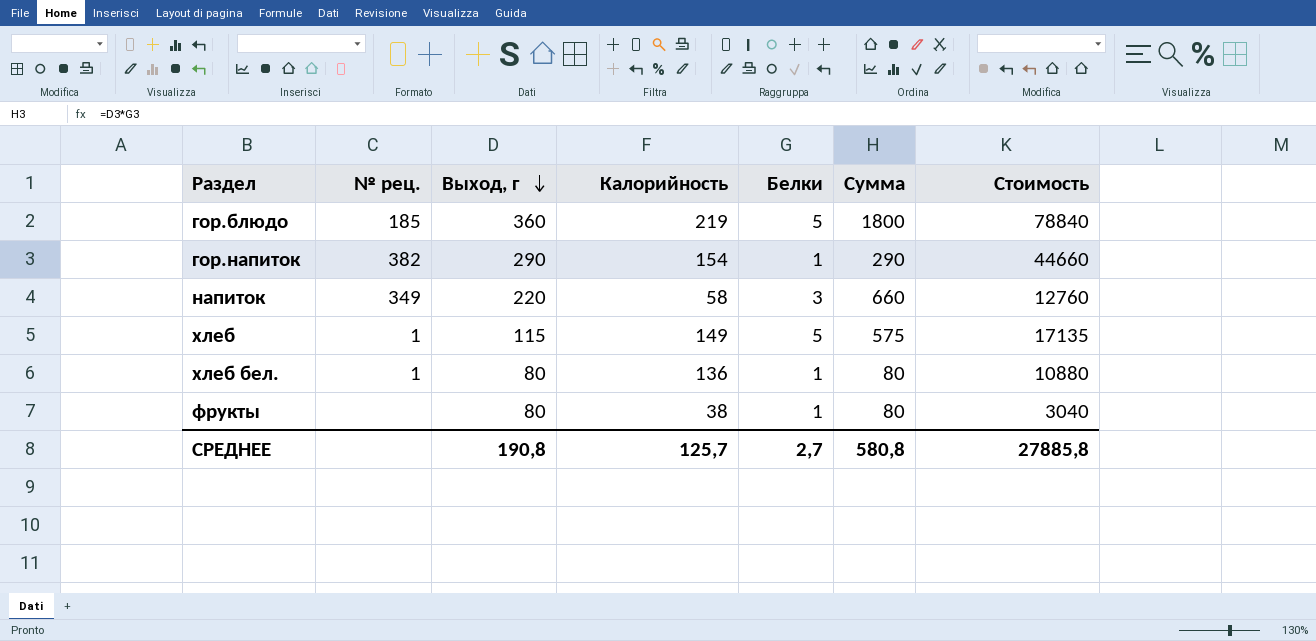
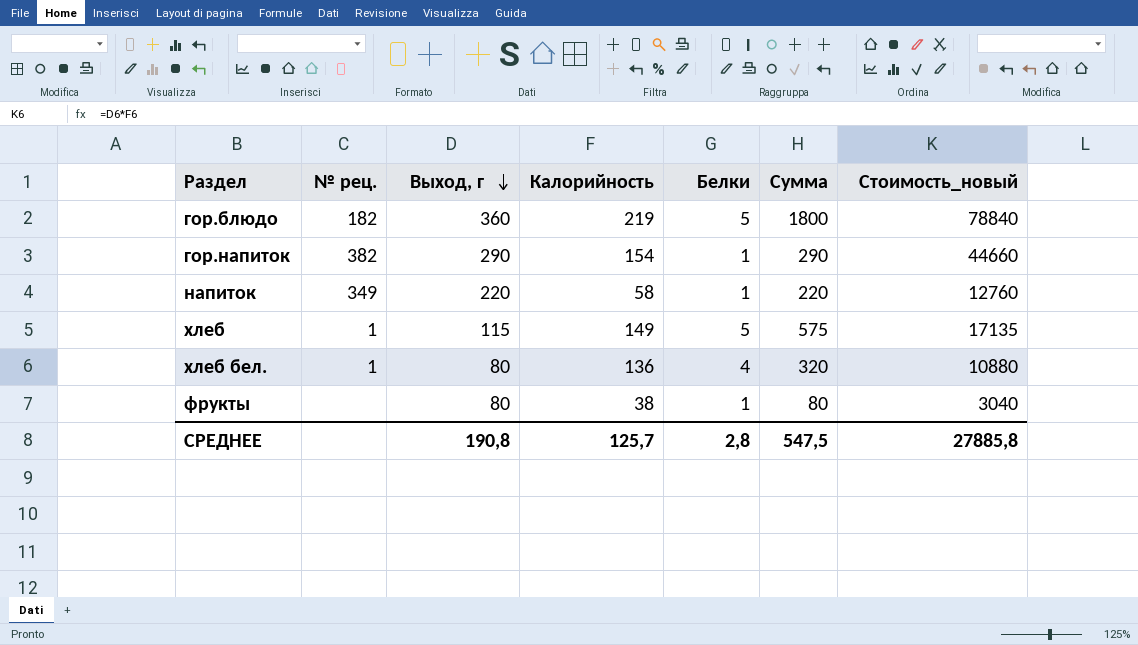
column name: Стоимость -> Стоимость_новый
гор.блюдо | № рец.: 185 -> 182
напиток | Белки: 3 -> 1
напиток | Сумма: 660 -> 220
хлеб бел. | Белки: 1 -> 4
хлеб бел. | Сумма: 80 -> 320
СРЕДНЕЕ | Белки: 2,7 -> 2,8
СРЕДНЕЕ | Сумма: 580,8 -> 547,5

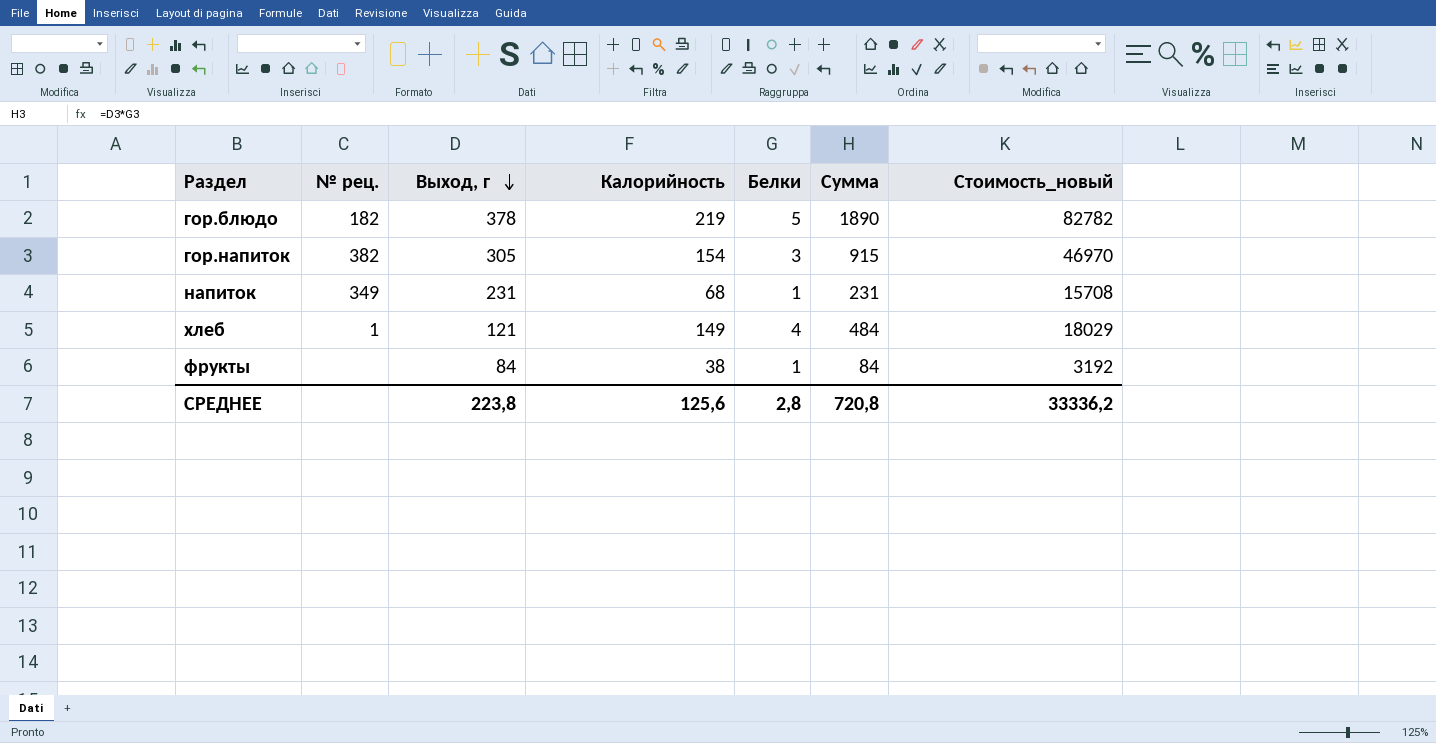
row хлеб бел.: 1 | 80 | 136 | 4 | 320 | 10880 -> none
гор.блюдо | Выход, г: 360 -> 378
гор.блюдо | Сумма: 1800 -> 1890
гор.блюдо | Стоимость_новый: 78840 -> 82782
гор.напиток | Выход, г: 290 -> 305
гор.напиток | Белки: 1 -> 3
гор.напиток | Сумма: 290 -> 915
гор.напиток | Стоимость_новый: 44660 -> 46970
напиток | Выход, г: 220 -> 231
напиток | Калорийность: 58 -> 68
напиток | Сумма: 220 -> 231
напиток | Стоимость_новый: 12760 -> 15708
хлеб | Выход, г: 115 -> 121
хлеб | Белки: 5 -> 4
хлеб | Сумма: 575 -> 484
хлеб | Стоимость_новый: 17135 -> 18029
фрукты | Выход, г: 80 -> 84
фрукты | Сумма: 80 -> 84
фрукты | Стоимость_новый: 3040 -> 3192
СРЕДНЕЕ | Выход, г: 190,8 -> 223,8
СРЕДНЕЕ | Калорийность: 125,7 -> 125,6
СРЕДНЕЕ | Сумма: 547,5 -> 720,8
СРЕДНЕЕ | Стоимость_новый: 27885,8 -> 33336,2

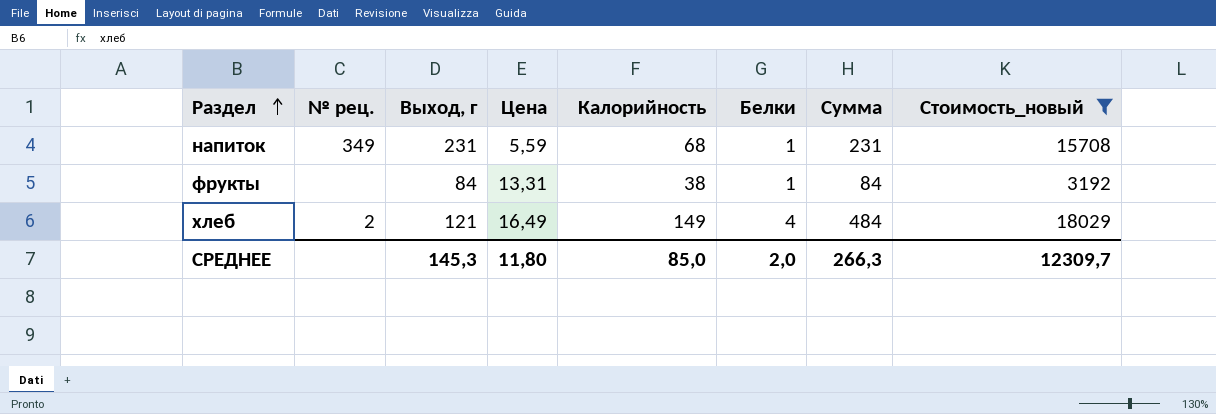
filter: none -> Стоимость_новый <= 18029
row order: Выход, г descending -> Раздел ascending
column Цена | position: none -> 4
хлеб | № рец.: 1 -> 2
СРЕДНЕЕ | Выход, г: 223,8 -> 145,3
СРЕДНЕЕ | Калорийность: 125,6 -> 85,0
СРЕДНЕЕ | Белки: 2,8 -> 2,0
СРЕДНЕЕ | Сумма: 720,8 -> 266,3
СРЕДНЕЕ | Стоимость_новый: 33336,2 -> 12309,7

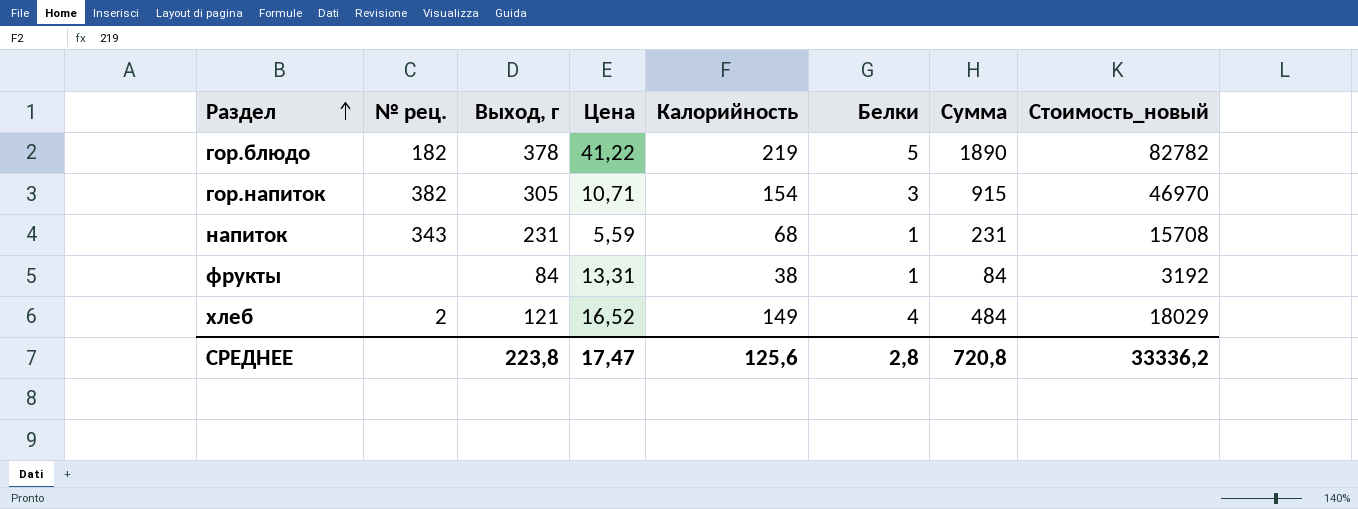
filter: Стоимость_новый <= 18029 -> none
напиток | № рец.: 349 -> 343
хлеб | Цена: 16,49 -> 16,52
СРЕДНЕЕ | Выход, г: 145,3 -> 223,8
СРЕДНЕЕ | Цена: 11,80 -> 17,47
СРЕДНЕЕ | Калорийность: 85,0 -> 125,6
СРЕДНЕЕ | Белки: 2,0 -> 2,8
СРЕДНЕЕ | Сумма: 266,3 -> 720,8
СРЕДНЕЕ | Стоимость_новый: 12309,7 -> 33336,2

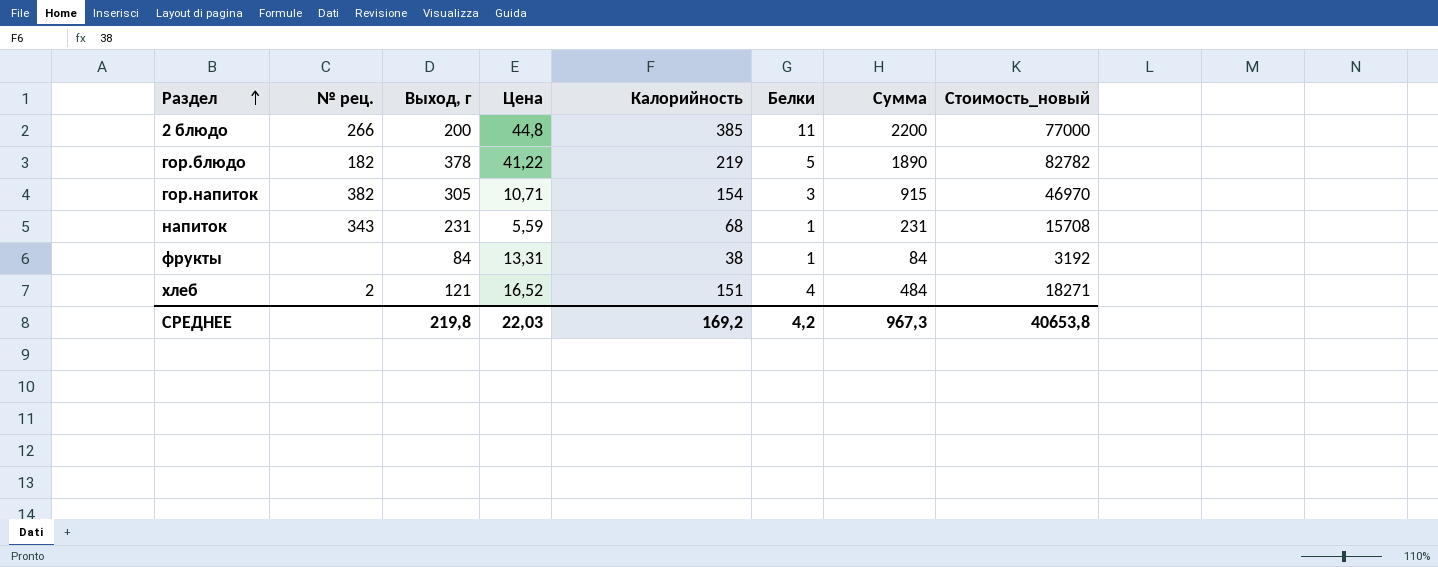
row 2 блюдо: none -> 266 | 200 | 44,8 | 385 | 11 | 2200 | 77000
хлеб | Калорийность: 149 -> 151
хлеб | Стоимость_новый: 18029 -> 18271
СРЕДНЕЕ | Выход, г: 223,8 -> 219,8
СРЕДНЕЕ | Цена: 17,47 -> 22,03
СРЕДНЕЕ | Калорийность: 125,6 -> 169,2
СРЕДНЕЕ | Белки: 2,8 -> 4,2
СРЕДНЕЕ | Сумма: 720,8 -> 967,3
СРЕДНЕЕ | Стоимость_новый: 33336,2 -> 40653,8

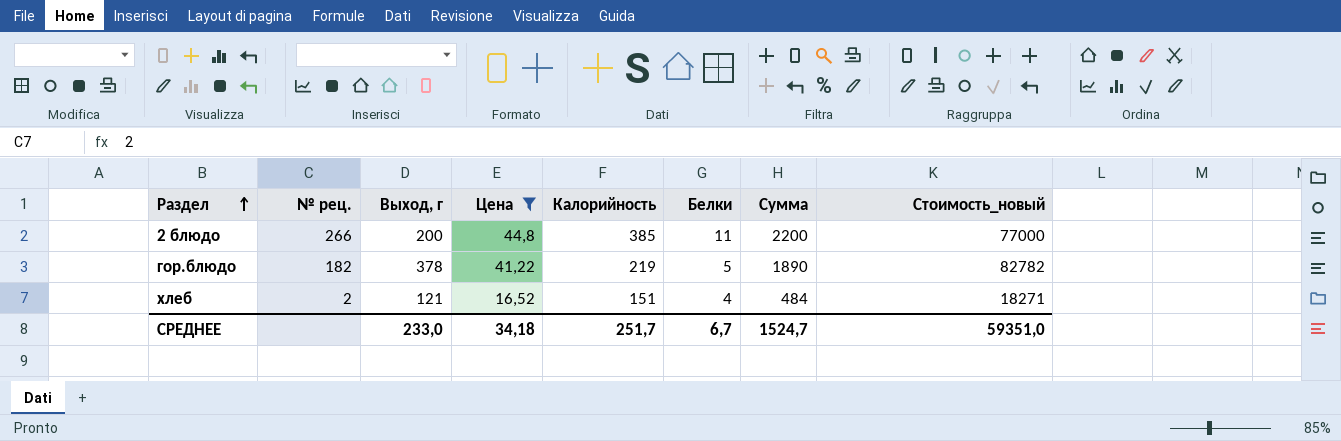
filter: none -> Цена >= 16,52
СРЕДНЕЕ | Выход, г: 219,8 -> 233,0
СРЕДНЕЕ | Цена: 22,03 -> 34,18
СРЕДНЕЕ | Калорийность: 169,2 -> 251,7
СРЕДНЕЕ | Белки: 4,2 -> 6,7
СРЕДНЕЕ | Сумма: 967,3 -> 1524,7
СРЕДНЕЕ | Стоимость_новый: 40653,8 -> 59351,0

